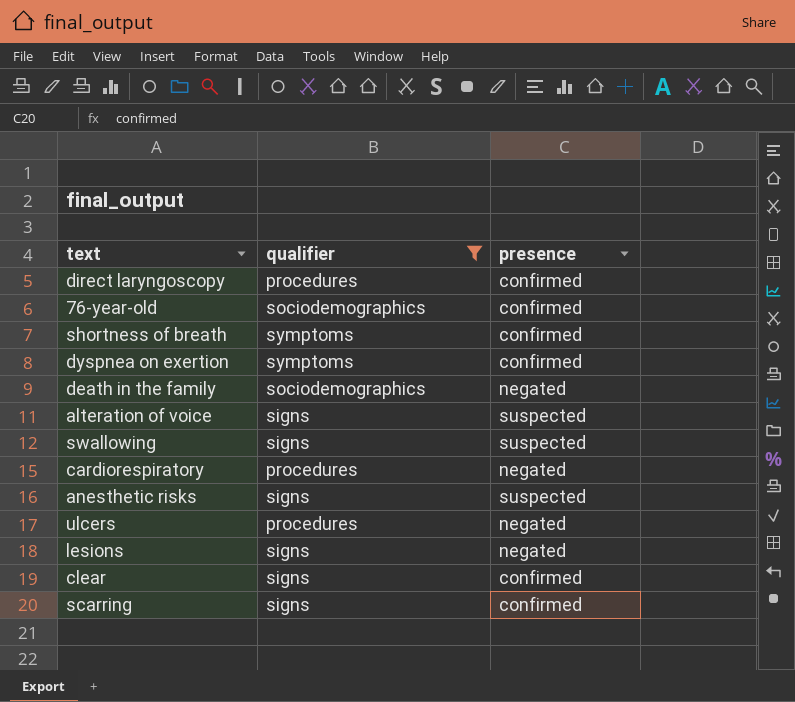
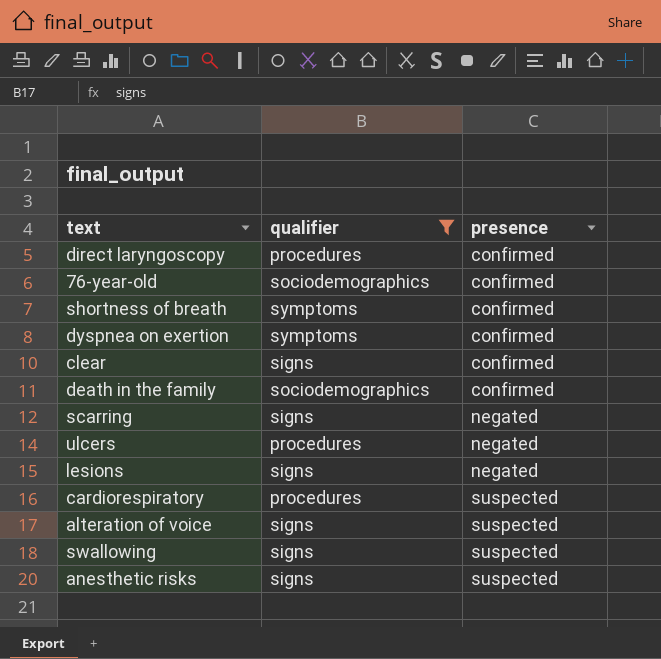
row order: none -> presence ascending
death in the family | presence: negated -> confirmed
scarring | presence: confirmed -> negated
cardiorespiratory | presence: negated -> suspected

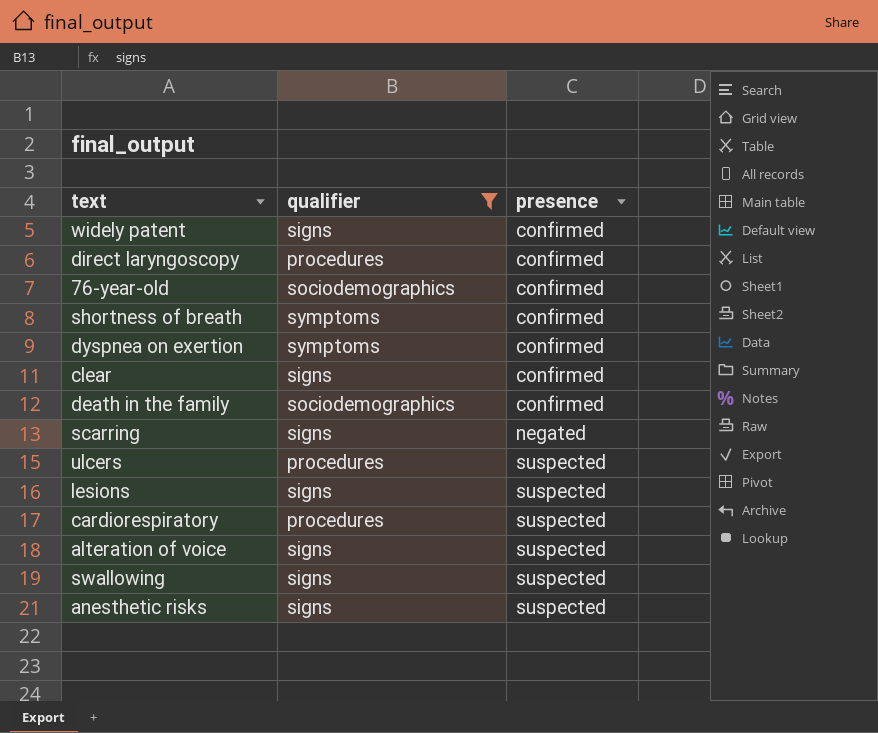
row widely patent: none -> signs | confirmed
ulcers | presence: negated -> suspected
lesions | presence: negated -> suspected

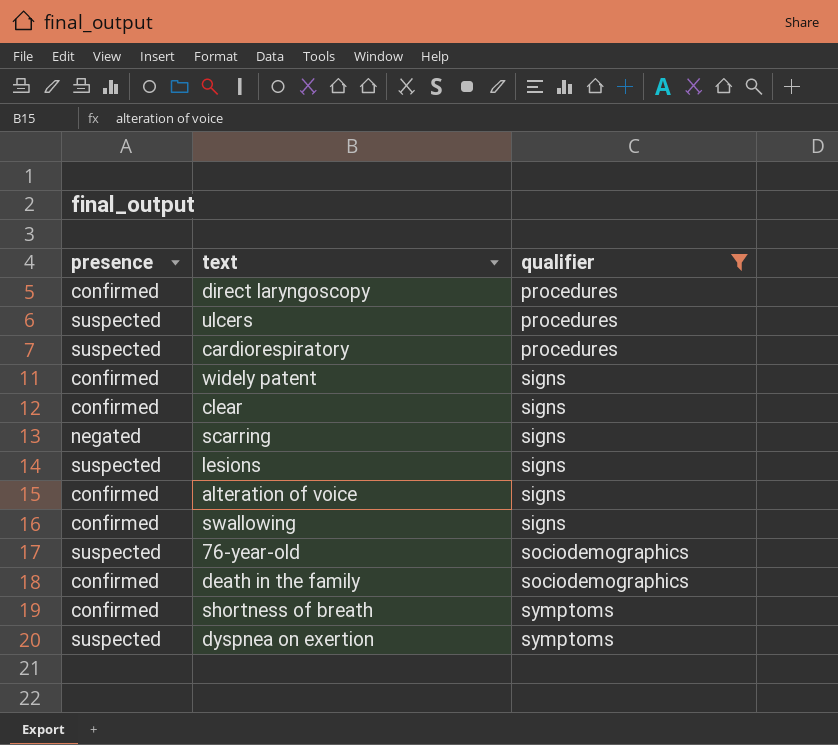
row order: presence ascending -> qualifier ascending
column presence | position: 3 -> 1
row anesthetic risks: signs | suspected -> none
alteration of voice | presence: suspected -> confirmed
swallowing | presence: suspected -> confirmed
76-year-old | presence: confirmed -> suspected
dyspnea on exertion | presence: confirmed -> suspected

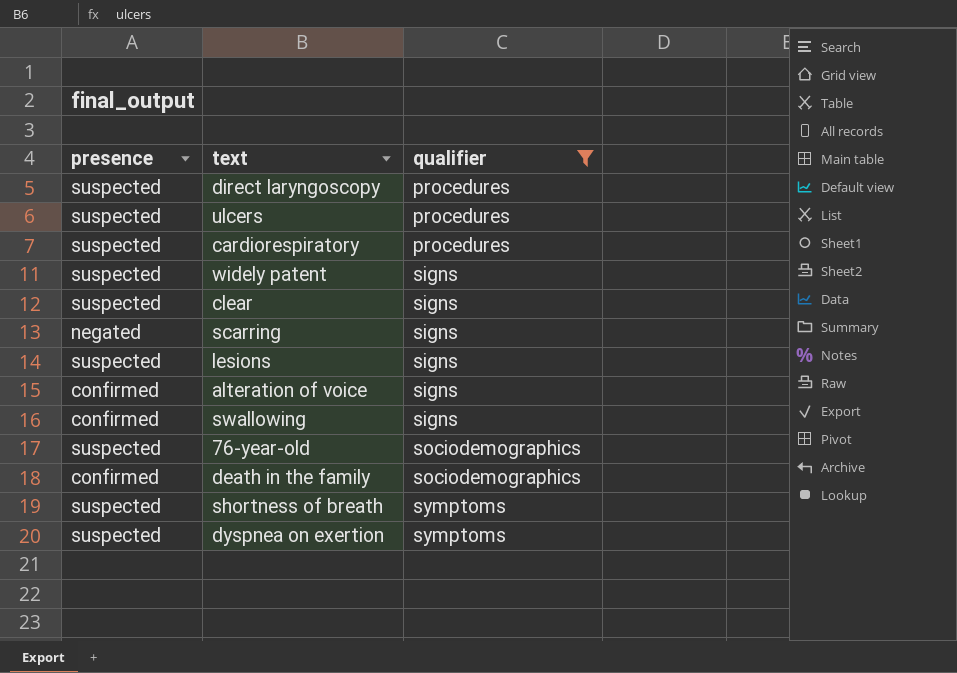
direct laryngoscopy | presence: confirmed -> suspected
widely patent | presence: confirmed -> suspected
clear | presence: confirmed -> suspected
shortness of breath | presence: confirmed -> suspected

